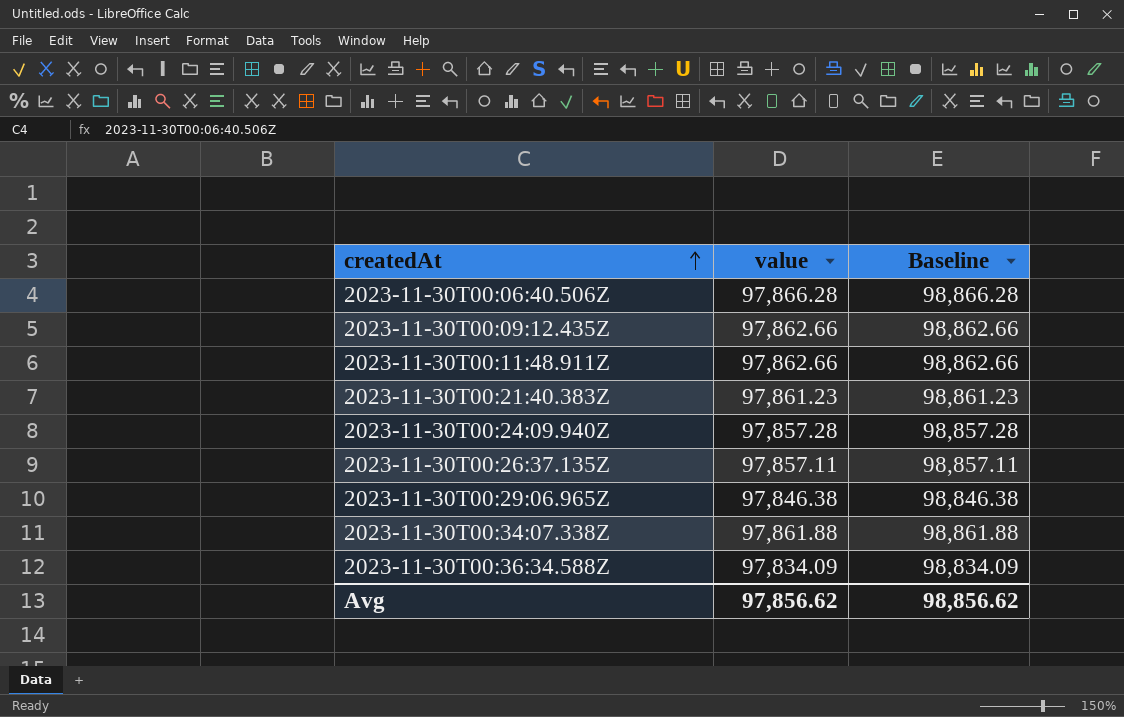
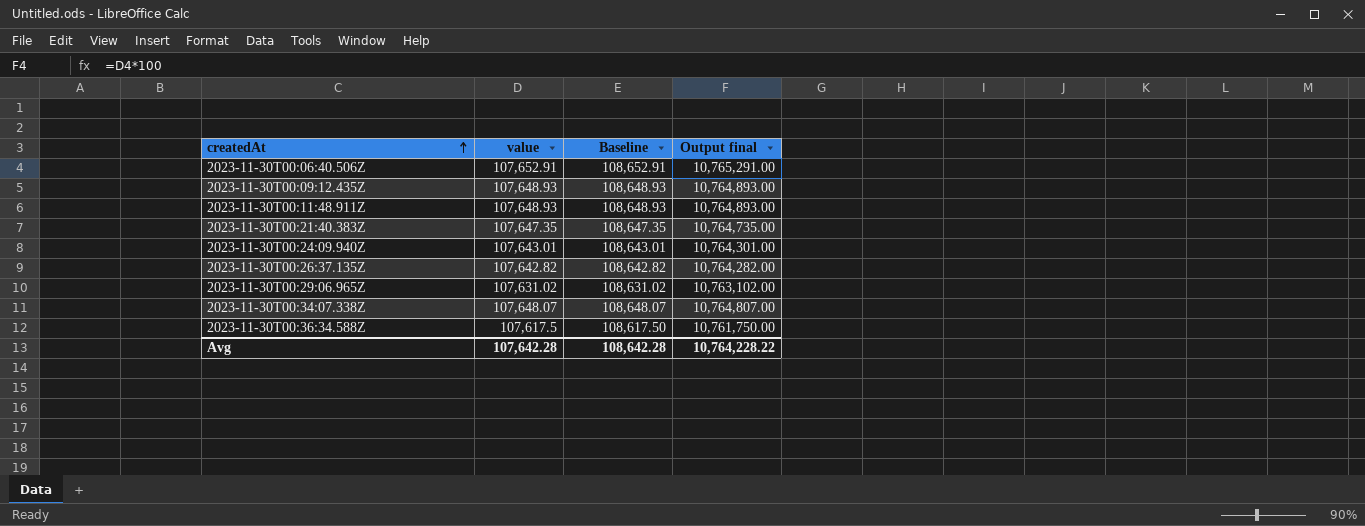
column Output final | formula: none -> [value] * 100
2023-11-30T00:06:40.506Z | value: 97,866.28 -> 107,652.91
2023-11-30T00:06:40.506Z | Baseline: 98,866.28 -> 108,652.91
2023-11-30T00:09:12.435Z | value: 97,862.66 -> 107,648.93
2023-11-30T00:09:12.435Z | Baseline: 98,862.66 -> 108,648.93
2023-11-30T00:11:48.911Z | value: 97,862.66 -> 107,648.93
2023-11-30T00:11:48.911Z | Baseline: 98,862.66 -> 108,648.93
2023-11-30T00:21:40.383Z | value: 97,861.23 -> 107,647.35
2023-11-30T00:21:40.383Z | Baseline: 98,861.23 -> 108,647.35
2023-11-30T00:24:09.940Z | value: 97,857.28 -> 107,643.01
2023-11-30T00:24:09.940Z | Baseline: 98,857.28 -> 108,643.01
2023-11-30T00:26:37.135Z | value: 97,857.11 -> 107,642.82
2023-11-30T00:26:37.135Z | Baseline: 98,857.11 -> 108,642.82
2023-11-30T00:29:06.965Z | value: 97,846.38 -> 107,631.02
2023-11-30T00:29:06.965Z | Baseline: 98,846.38 -> 108,631.02
2023-11-30T00:34:07.338Z | value: 97,861.88 -> 107,648.07
2023-11-30T00:34:07.338Z | Baseline: 98,861.88 -> 108,648.07
2023-11-30T00:36:34.588Z | value: 97,834.09 -> 107,617.5
2023-11-30T00:36:34.588Z | Baseline: 98,834.09 -> 108,617.50
Avg | value: 97,856.62 -> 107,642.28
Avg | Baseline: 98,856.62 -> 108,642.28

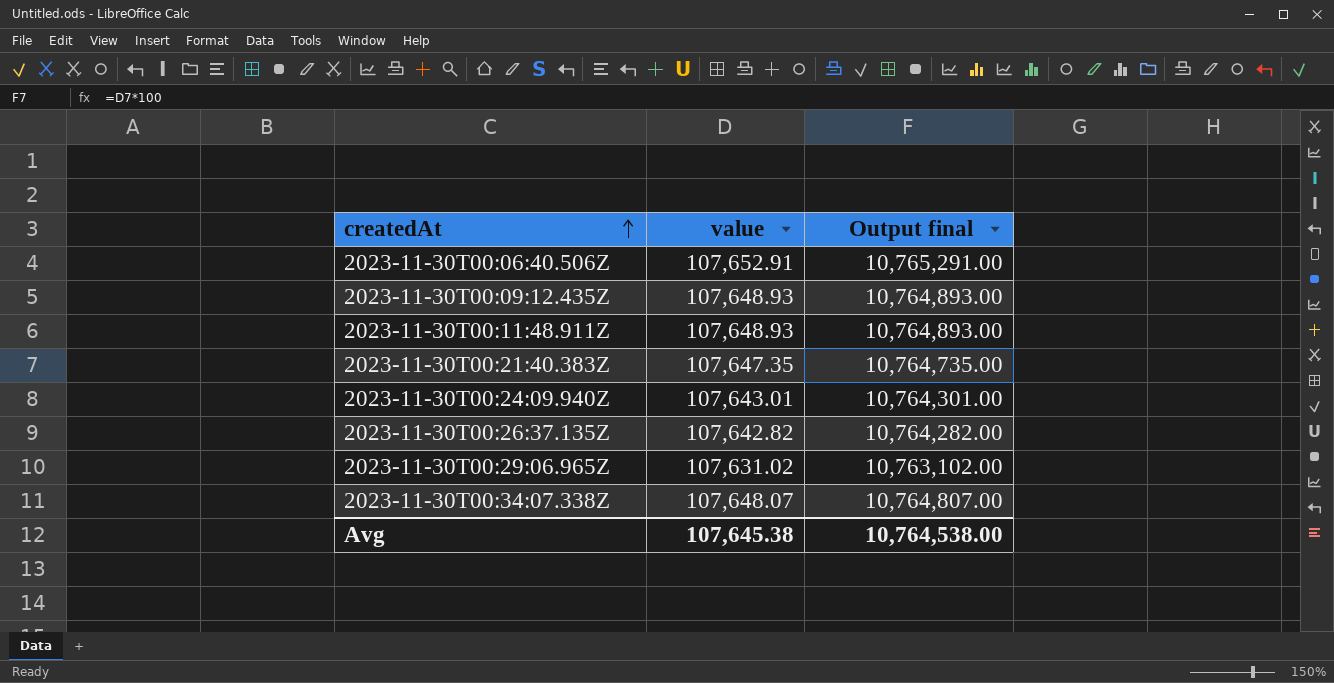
column Baseline | formula: [value] + 1000 -> none
row 2023-11-30T00:36:34.588Z: 107,617.5 | 108,617.50 | 10,761,750.00 -> none
Avg | value: 107,642.28 -> 107,645.38
Avg | Output final: 10,764,228.22 -> 10,764,538.00

